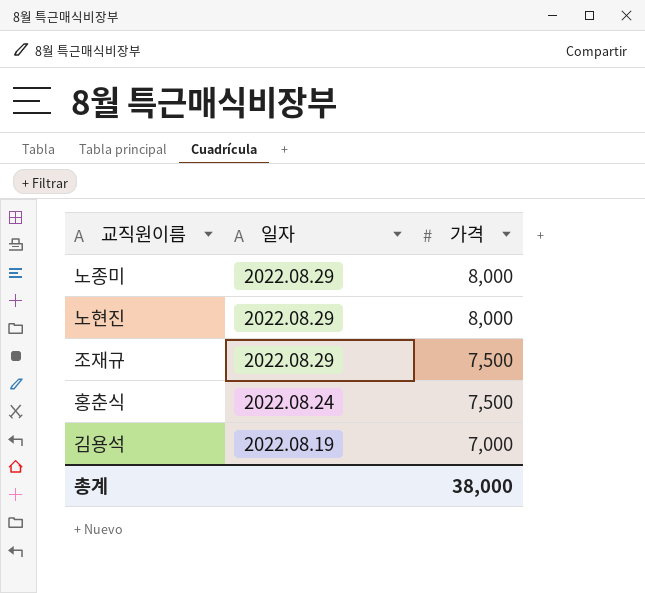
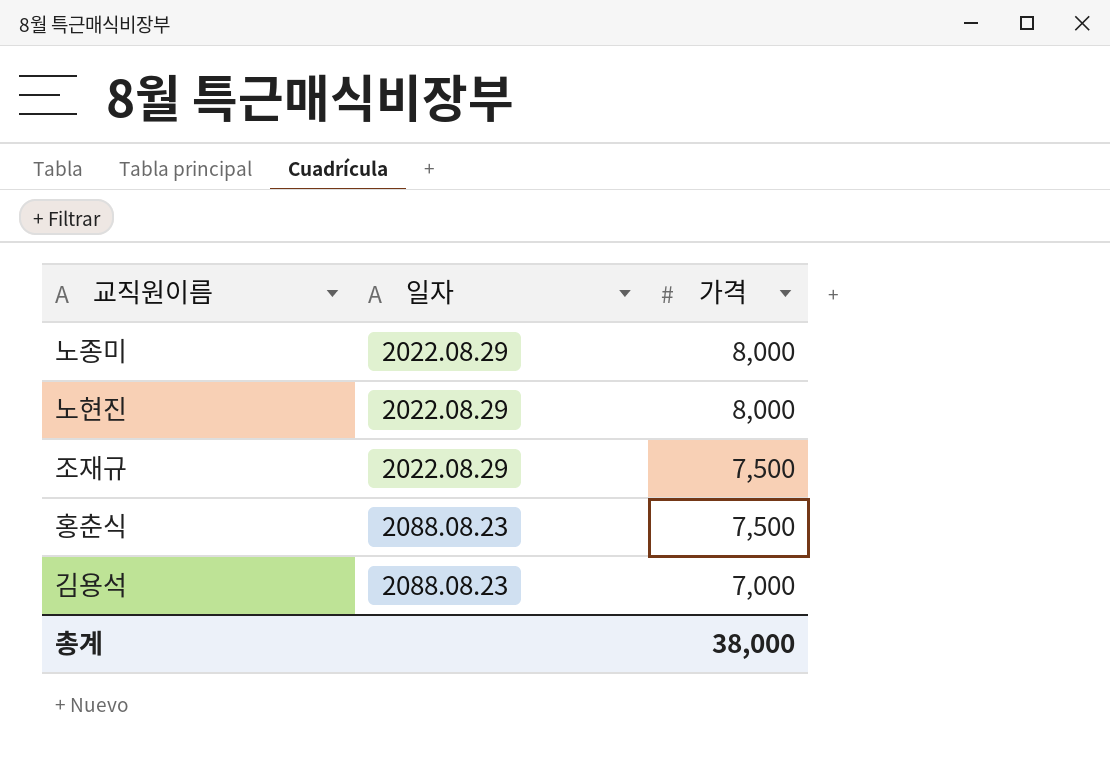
홍춘식 | 일자: 2022.08.24 -> 2088.08.23
김용석 | 일자: 2022.08.19 -> 2088.08.23

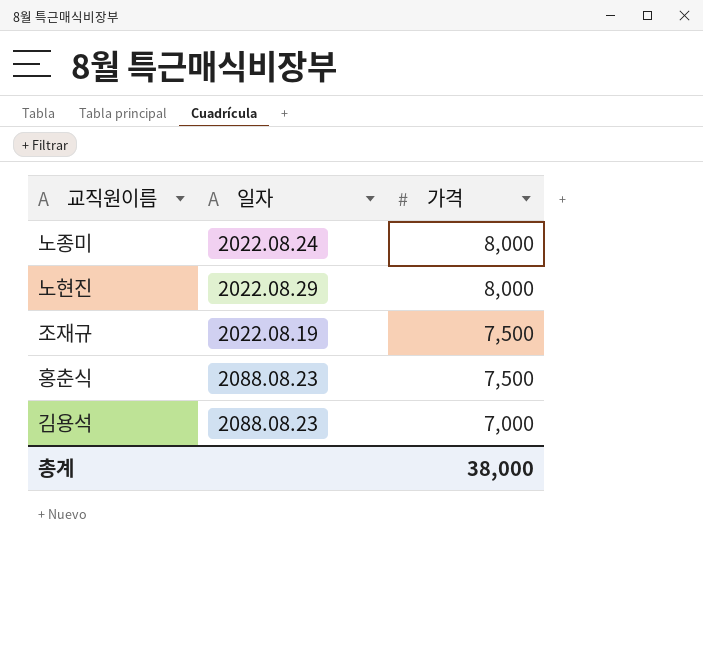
노종미 | 일자: 2022.08.29 -> 2022.08.24
조재규 | 일자: 2022.08.29 -> 2022.08.19

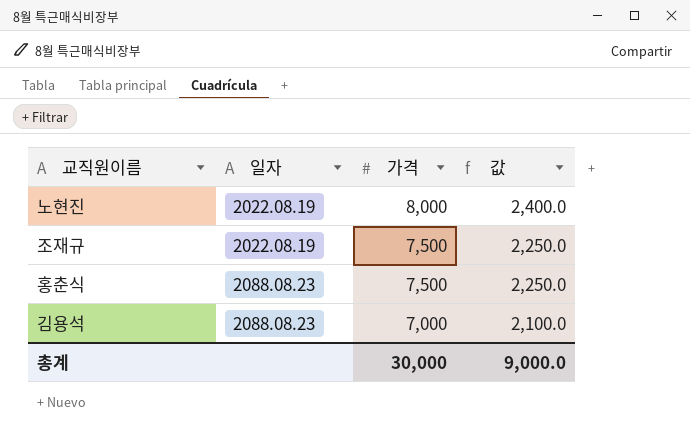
column 값 | formula: none -> [가격] * 0.3
row 노종미: 2022.08.24 | 8,000 -> none
노현진 | 일자: 2022.08.29 -> 2022.08.19
총계 | 가격: 38,000 -> 30,000

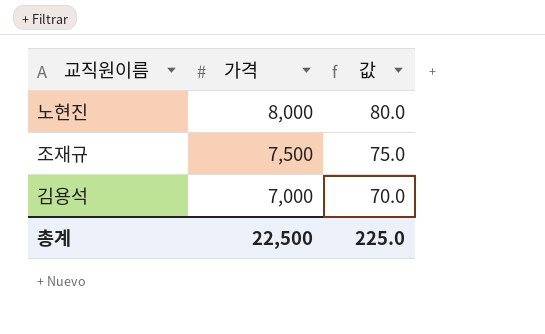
column 일자 | position: 2 -> none
column 값 | formula: [가격] * 0.3 -> [가격] * 0.01
row 홍춘식: 2088.08.23 | 7,500 | 2,250.0 -> none
총계 | 가격: 30,000 -> 22,500
총계 | 값: 9,000.0 -> 225.0

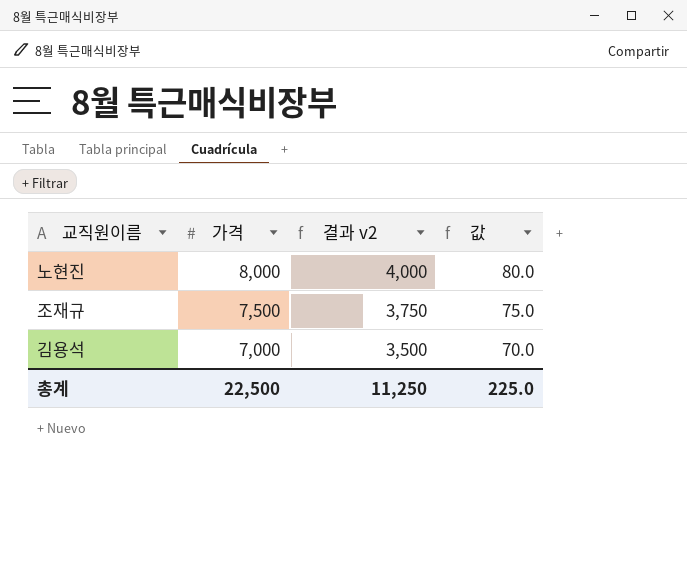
column 결과 v2 | formula: none -> [가격] * 0.5

